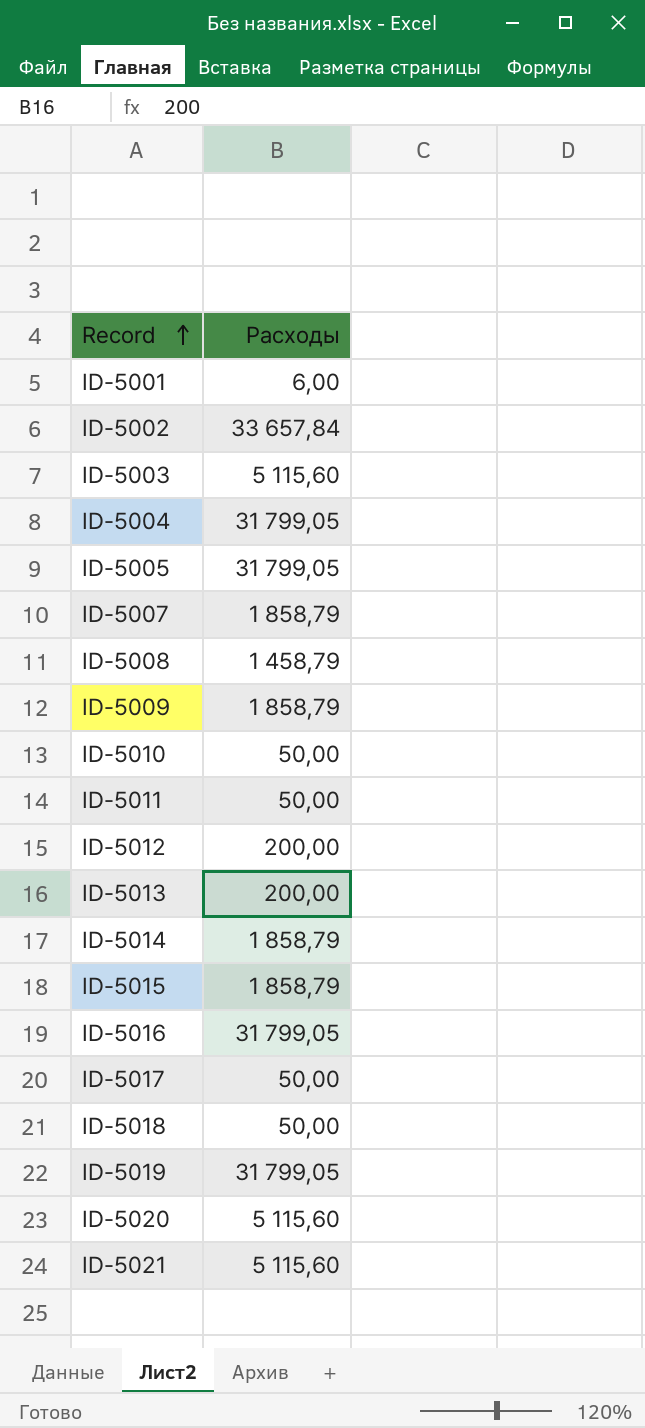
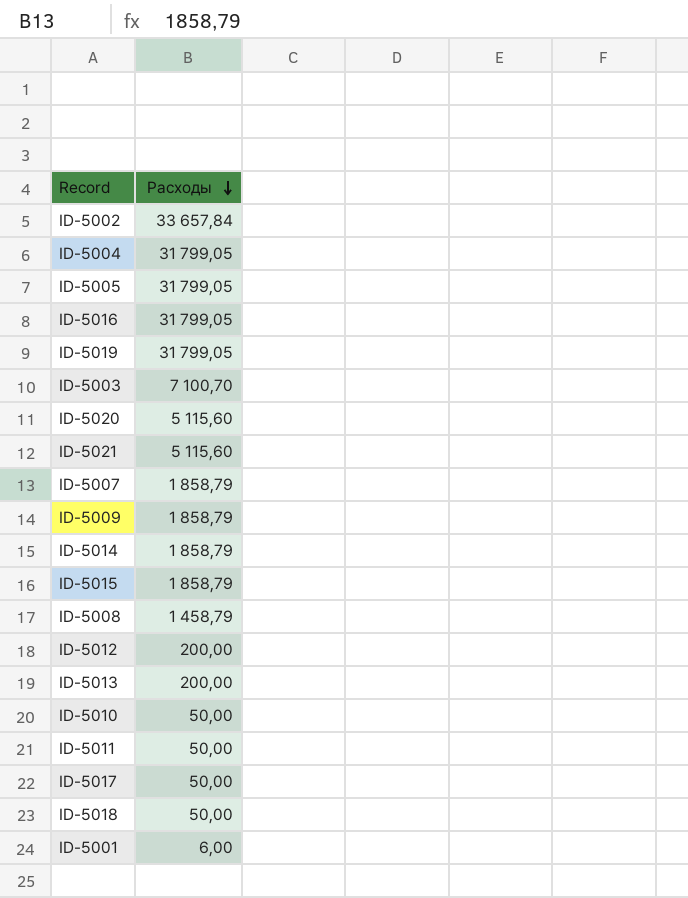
row order: Record ascending -> Расходы descending
ID-5003 | Расходы: 5 115,60 -> 7 100,70

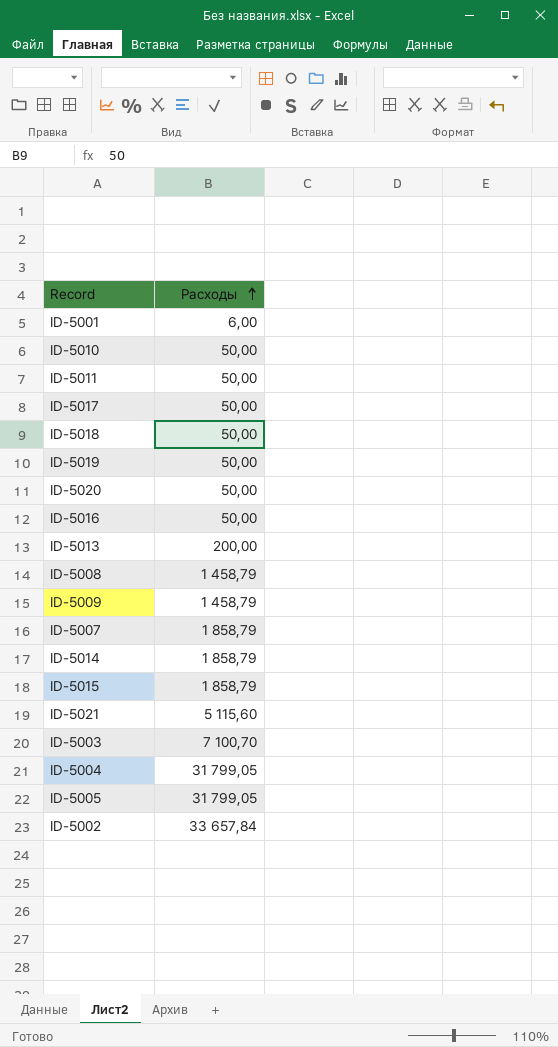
row order: Расходы descending -> Расходы ascending
row ID-5012: 200,00 -> none
ID-5019 | Расходы: 31 799,05 -> 50,00
ID-5020 | Расходы: 5 115,60 -> 50,00
ID-5016 | Расходы: 31 799,05 -> 50,00
ID-5009 | Расходы: 1 858,79 -> 1 458,79

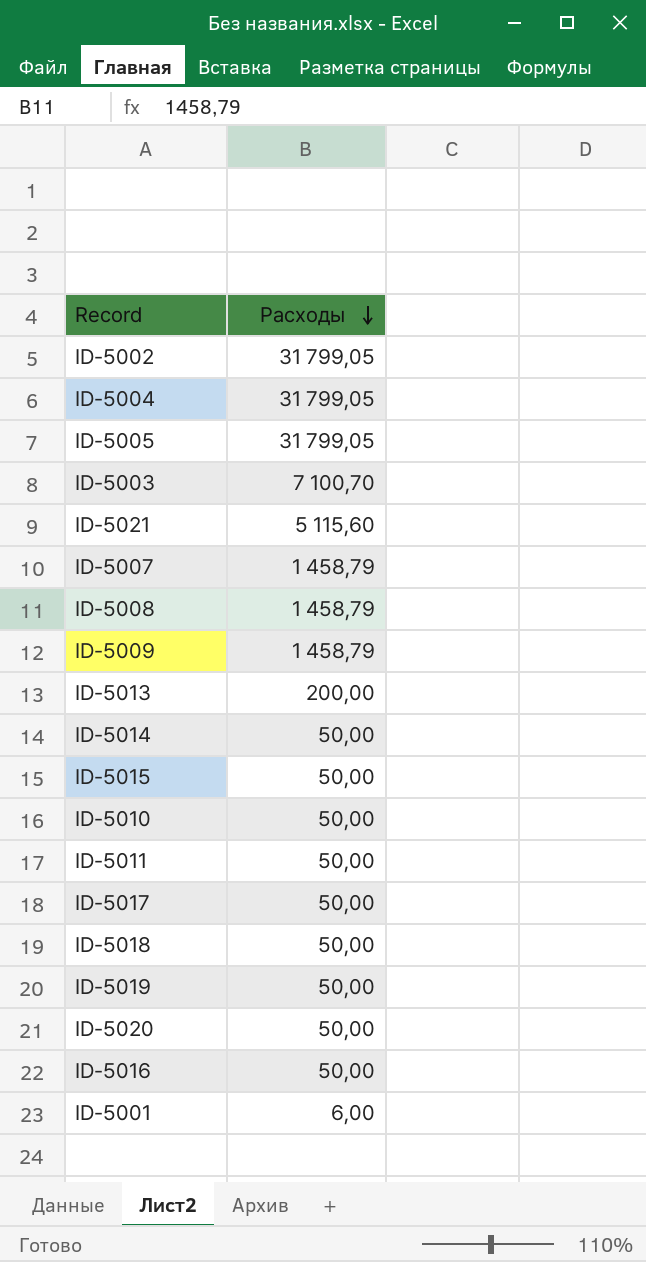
row order: Расходы ascending -> Расходы descending
ID-5002 | Расходы: 33 657,84 -> 31 799,05
ID-5007 | Расходы: 1 858,79 -> 1 458,79
ID-5014 | Расходы: 1 858,79 -> 50,00
ID-5015 | Расходы: 1 858,79 -> 50,00

